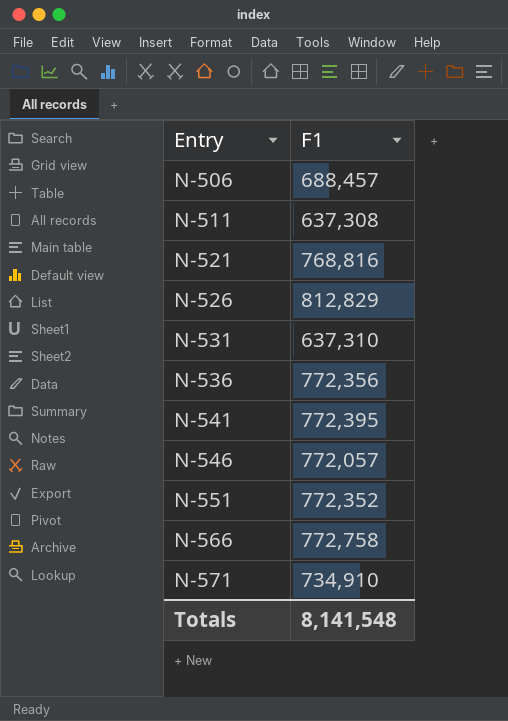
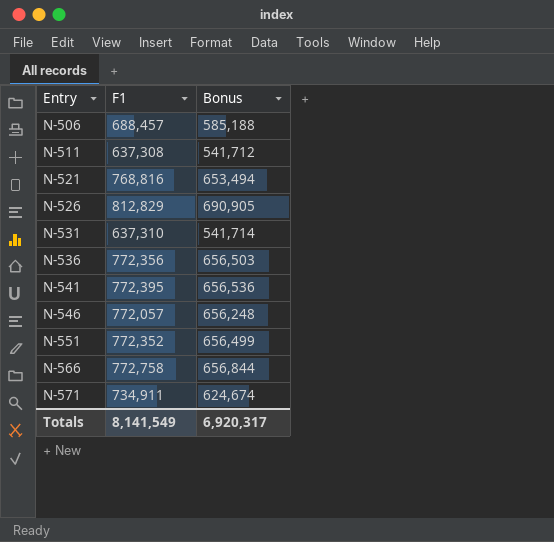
column Bonus | formula: none -> [F1] * 0.85
N-571 | F1: 734,910 -> 734,911
Totals | F1: 8,141,548 -> 8,141,549

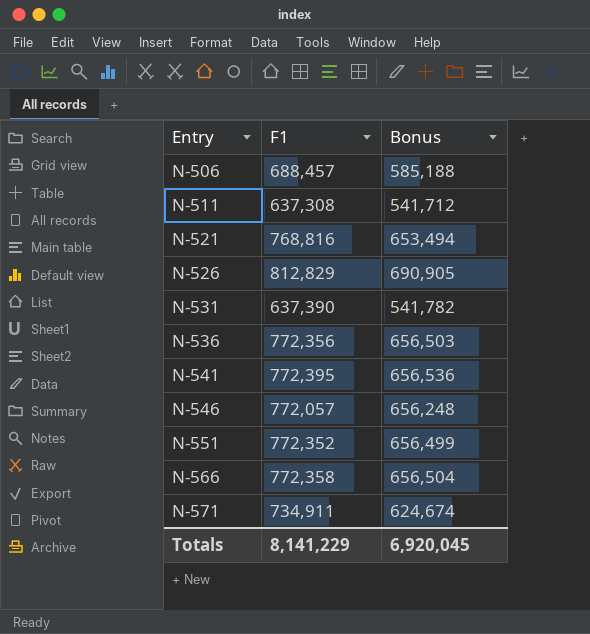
N-531 | F1: 637,310 -> 637,390
N-531 | Bonus: 541,714 -> 541,782
N-566 | F1: 772,758 -> 772,358
N-566 | Bonus: 656,844 -> 656,504
Totals | F1: 8,141,549 -> 8,141,229
Totals | Bonus: 6,920,317 -> 6,920,045

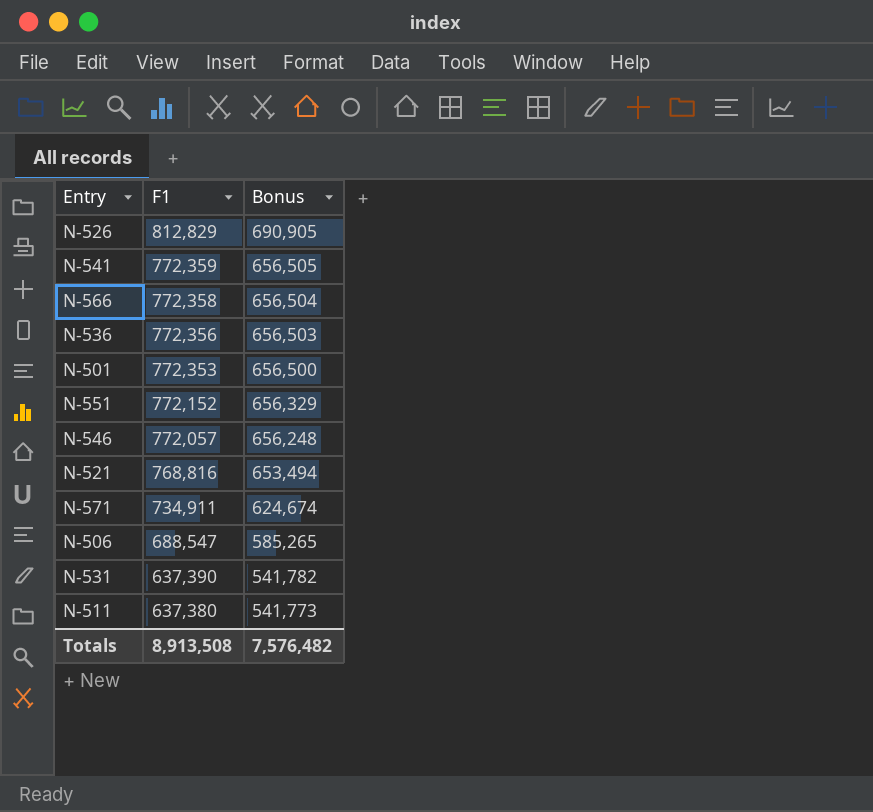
row order: Entry ascending -> F1 descending
N-541 | F1: 772,395 -> 772,359
N-541 | Bonus: 656,536 -> 656,505
row N-501: none -> 772,353 | 656,500
N-551 | F1: 772,352 -> 772,152
N-551 | Bonus: 656,499 -> 656,329
N-506 | F1: 688,457 -> 688,547
N-506 | Bonus: 585,188 -> 585,265
N-511 | F1: 637,308 -> 637,380
N-511 | Bonus: 541,712 -> 541,773
Totals | F1: 8,141,229 -> 8,913,508
Totals | Bonus: 6,920,045 -> 7,576,482

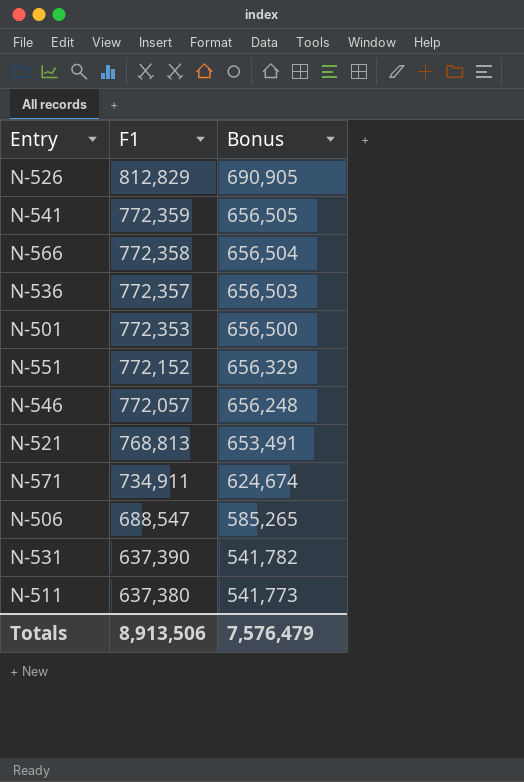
N-536 | F1: 772,356 -> 772,357
N-521 | F1: 768,816 -> 768,813
N-521 | Bonus: 653,494 -> 653,491
Totals | F1: 8,913,508 -> 8,913,506
Totals | Bonus: 7,576,482 -> 7,576,479

